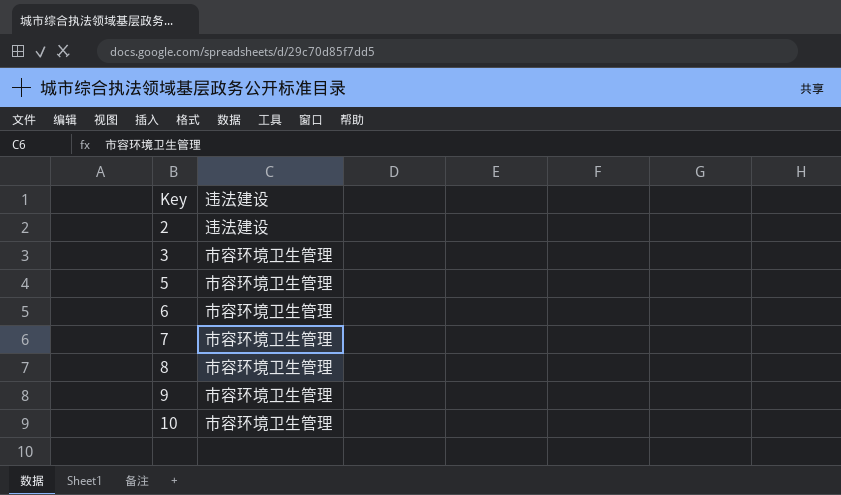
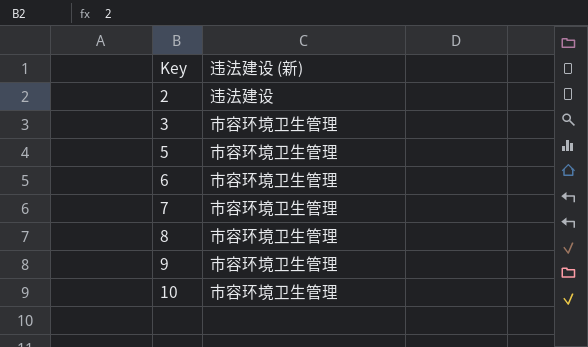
column name: 违法建设 -> 违法建设 (新)

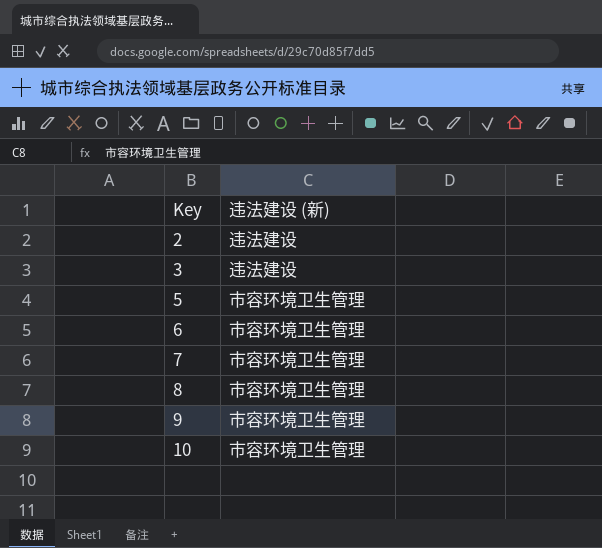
3 | 违法建设 (新): 市容环境卫生管理 -> 违法建设

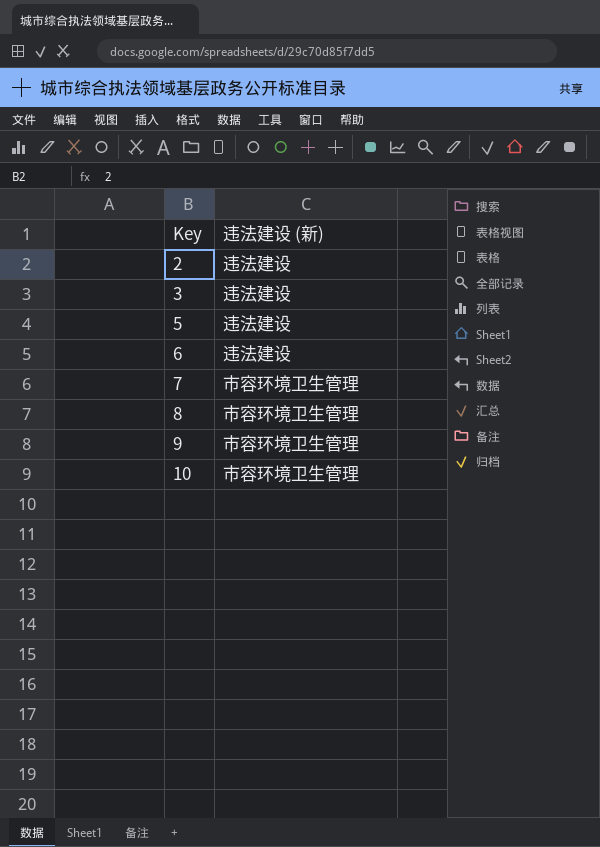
5 | 违法建设 (新): 市容环境卫生管理 -> 违法建设
6 | 违法建设 (新): 市容环境卫生管理 -> 违法建设

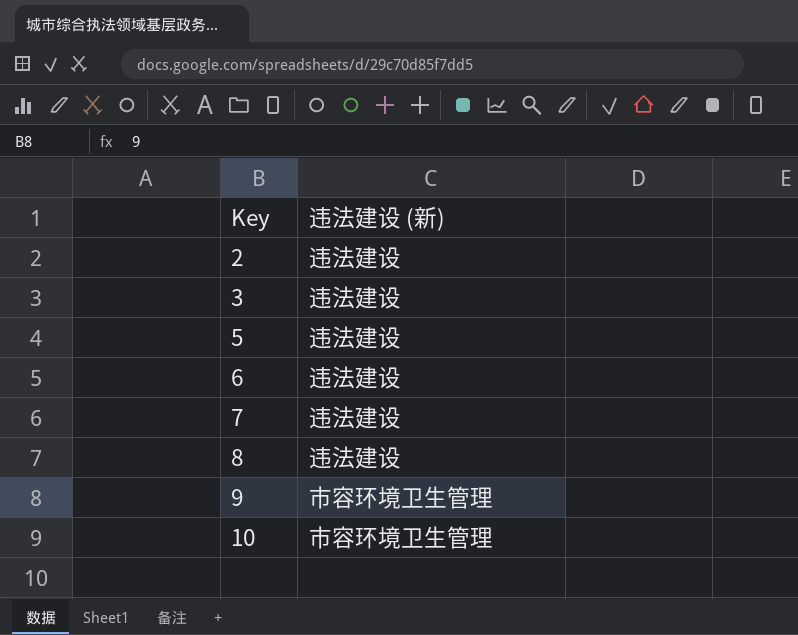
7 | 违法建设 (新): 市容环境卫生管理 -> 违法建设
8 | 违法建设 (新): 市容环境卫生管理 -> 违法建设

